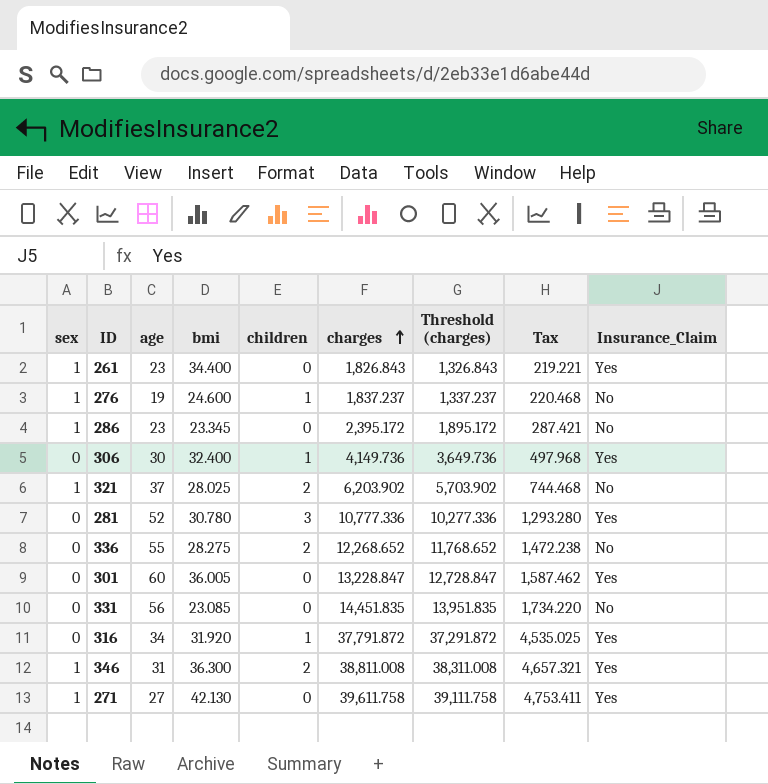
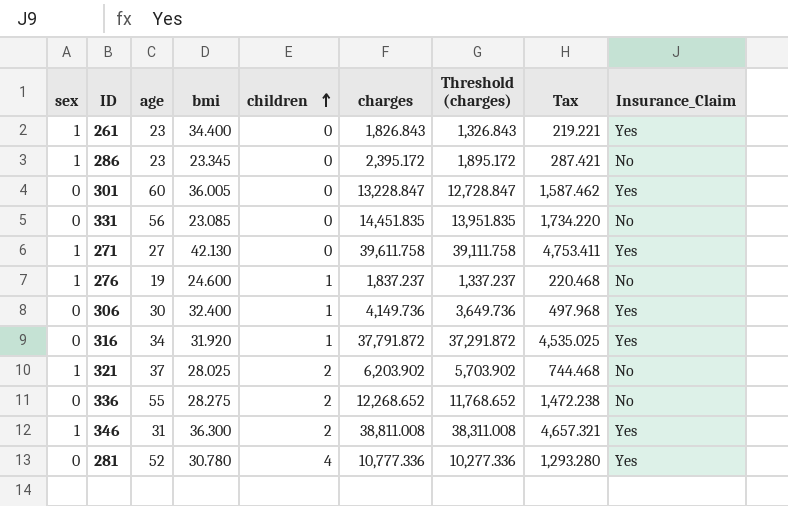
row order: charges ascending -> children ascending
281 | children: 3 -> 4

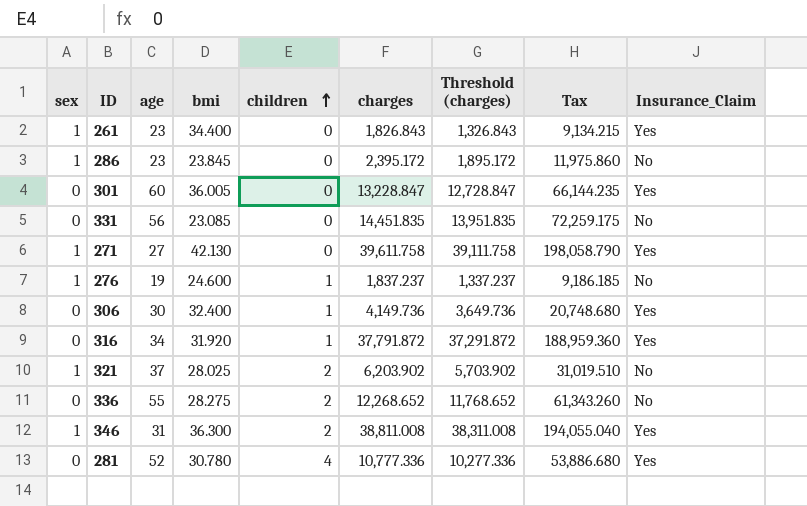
column Tax | formula: [charges] * 0.12 -> [charges] * 5
286 | bmi: 23.345 -> 23.845

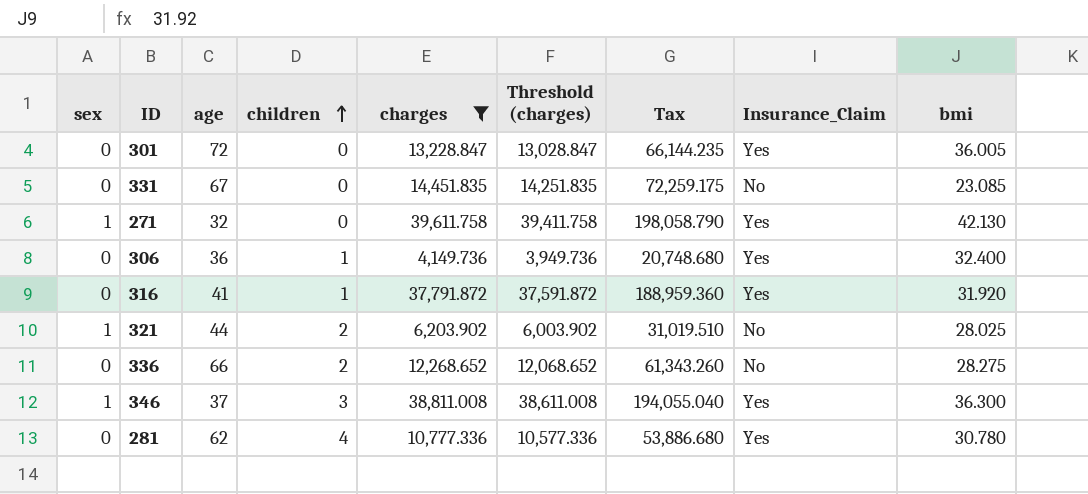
filter: none -> charges >= 4,149.736
column Threshold (charges) | formula: [charges] - 500 -> [charges] - 200
column bmi | position: 4 -> 9
301 | age: 60 -> 72
331 | age: 56 -> 67
271 | age: 27 -> 32
306 | age: 30 -> 36
316 | age: 34 -> 41
321 | age: 37 -> 44
336 | age: 55 -> 66
346 | age: 31 -> 37
346 | children: 2 -> 3
281 | age: 52 -> 62

